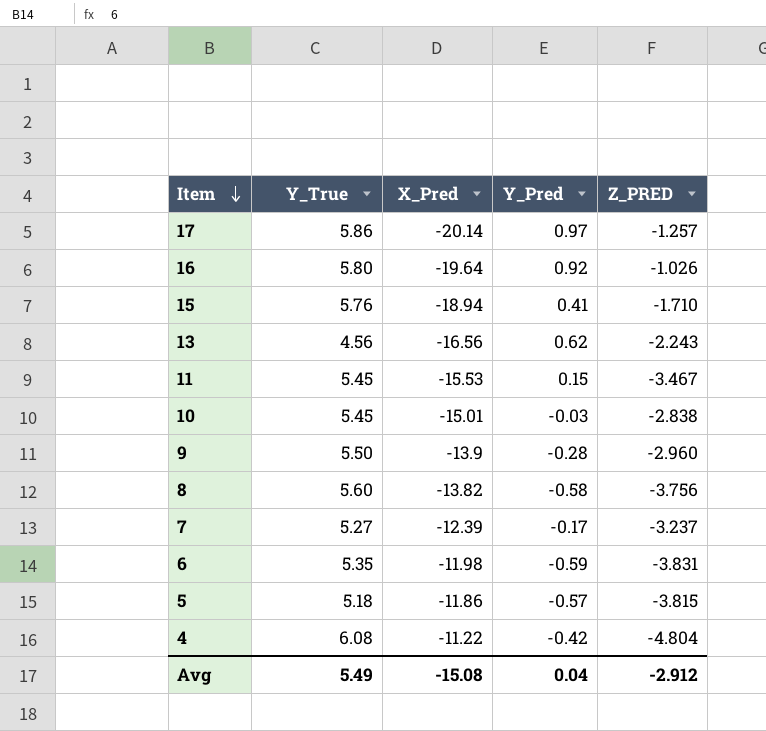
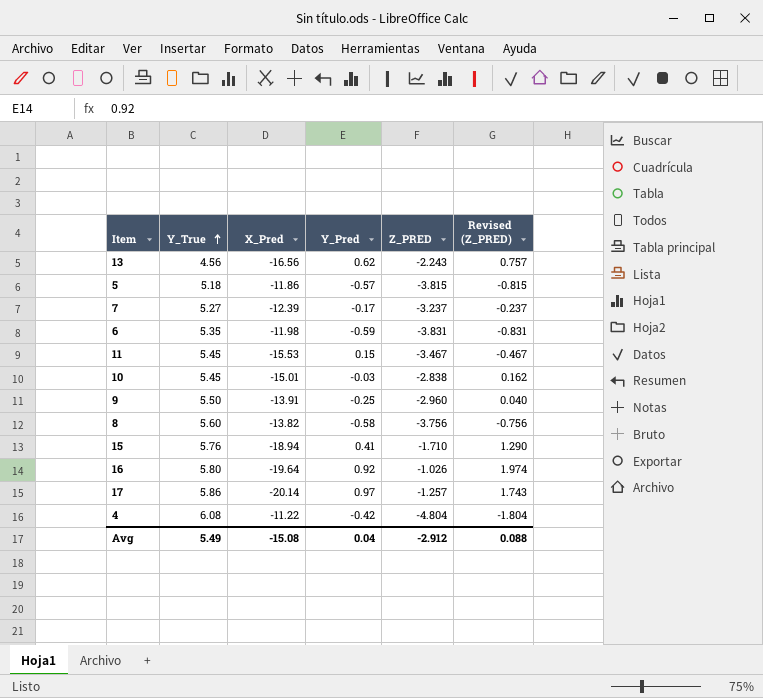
row order: Item descending -> Y_True ascending
column Revised (Z_PRED) | formula: none -> [Z_PRED] + 3
9 | X_Pred: -13.9 -> -13.91
9 | Y_Pred: -0.28 -> -0.25

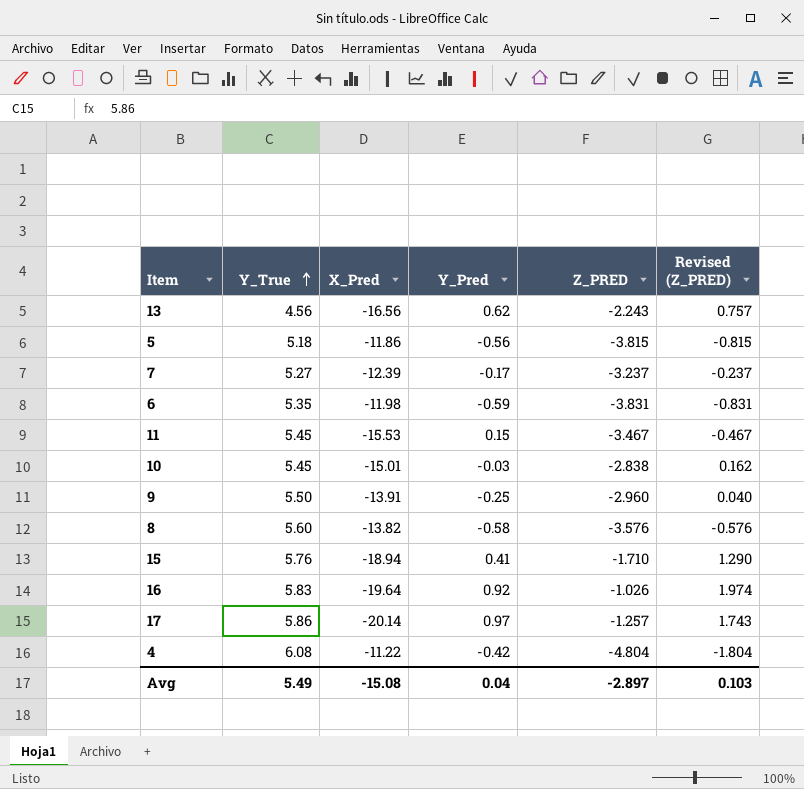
5 | Y_Pred: -0.57 -> -0.56
8 | Z_PRED: -3.756 -> -3.576
8 | Revised (Z_PRED): -0.756 -> -0.576
16 | Y_True: 5.80 -> 5.83
Avg | Z_PRED: -2.912 -> -2.897
Avg | Revised (Z_PRED): 0.088 -> 0.103

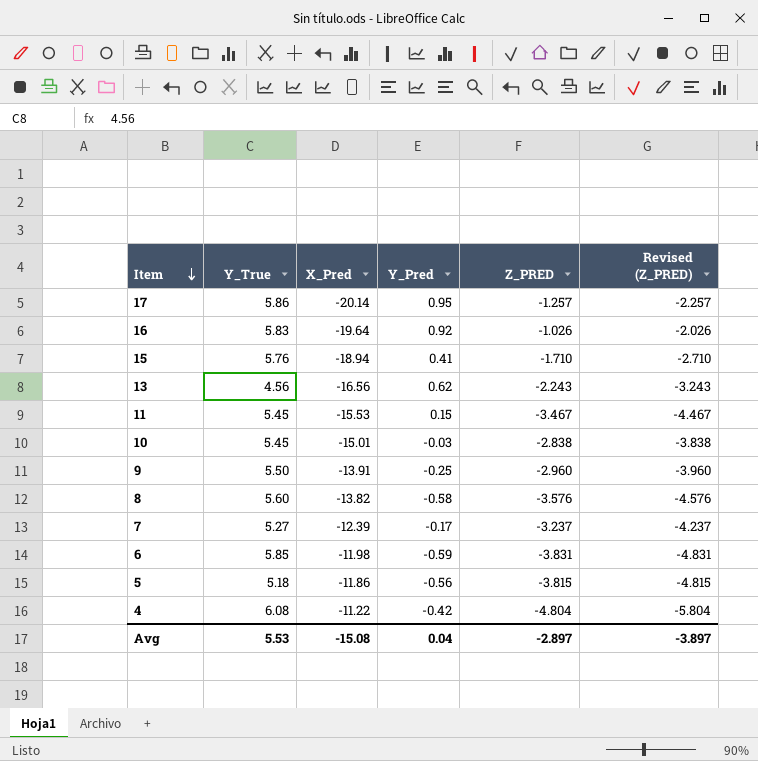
row order: Y_True ascending -> Item descending
column Revised (Z_PRED) | formula: [Z_PRED] + 3 -> [Z_PRED] - 1
17 | Y_Pred: 0.97 -> 0.95
6 | Y_True: 5.35 -> 5.85
Avg | Y_True: 5.49 -> 5.53
Avg | Revised (Z_PRED): 0.103 -> -3.897

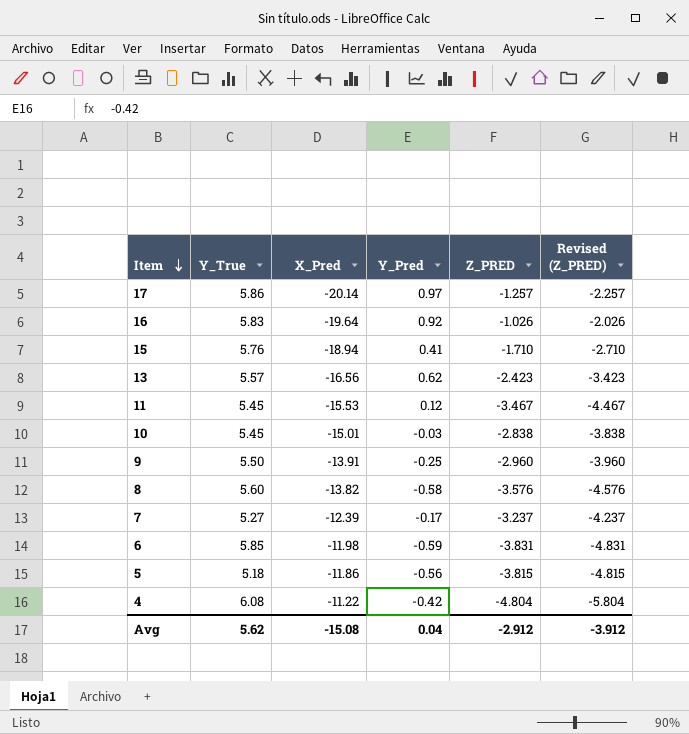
17 | Y_Pred: 0.95 -> 0.97
13 | Y_True: 4.56 -> 5.57
13 | Z_PRED: -2.243 -> -2.423
13 | Revised (Z_PRED): -3.243 -> -3.423
11 | Y_Pred: 0.15 -> 0.12
Avg | Y_True: 5.53 -> 5.62
Avg | Z_PRED: -2.897 -> -2.912
Avg | Revised (Z_PRED): -3.897 -> -3.912

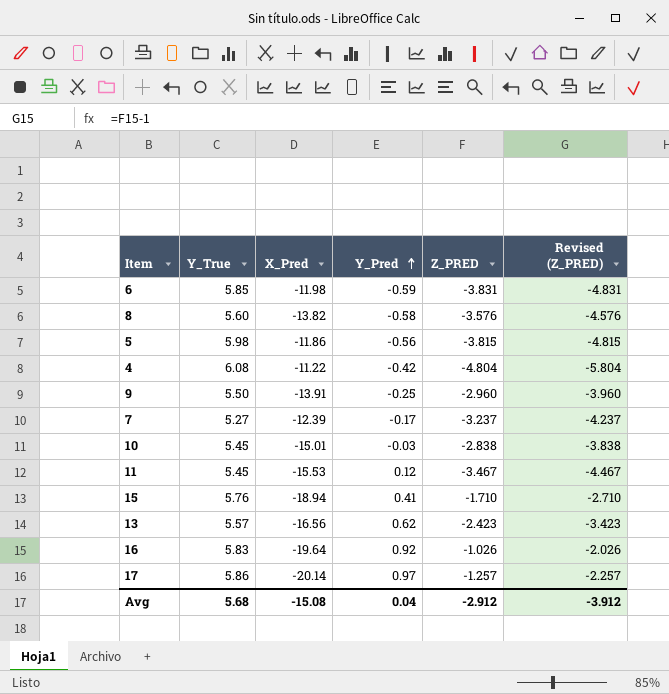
row order: Item descending -> Y_Pred ascending
5 | Y_True: 5.18 -> 5.98
Avg | Y_True: 5.62 -> 5.68

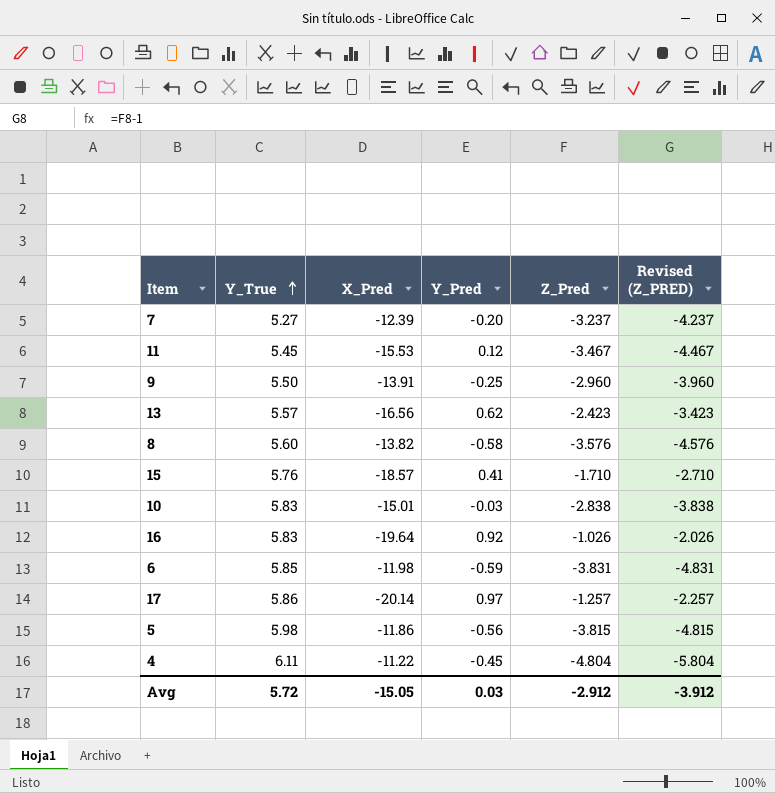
row order: Y_Pred ascending -> Y_True ascending
column name: Z_PRED -> Z_Pred
7 | Y_Pred: -0.17 -> -0.20
15 | X_Pred: -18.94 -> -18.57
10 | Y_True: 5.45 -> 5.83
4 | Y_True: 6.08 -> 6.11
4 | Y_Pred: -0.42 -> -0.45
Avg | Y_True: 5.68 -> 5.72
Avg | X_Pred: -15.08 -> -15.05
Avg | Y_Pred: 0.04 -> 0.03

